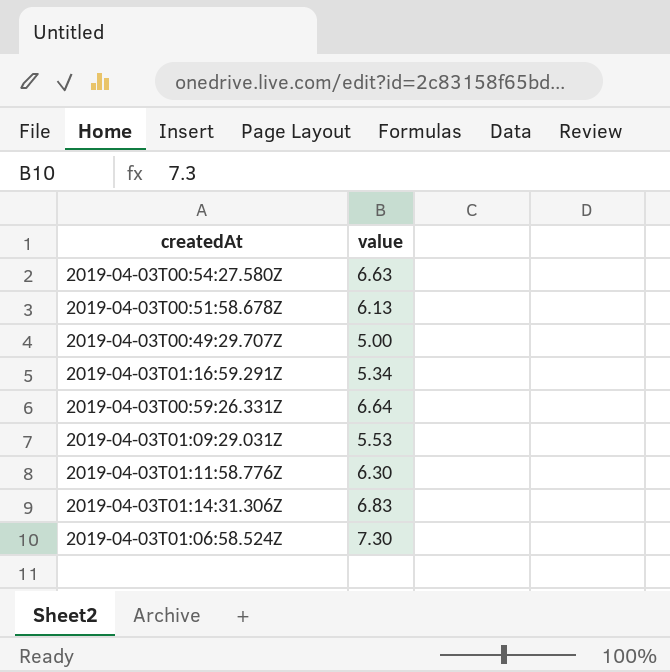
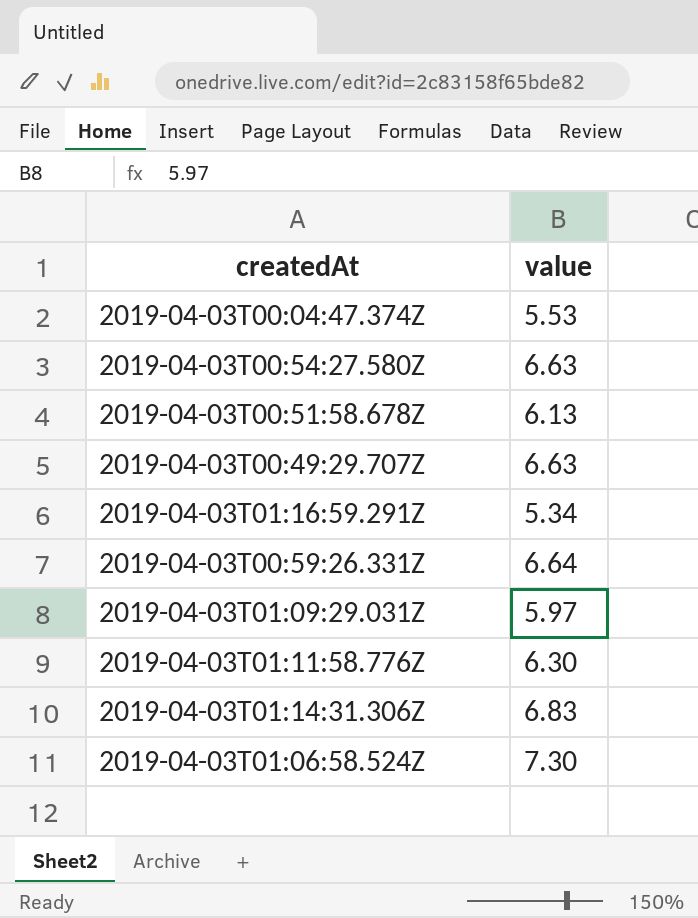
row 2019-04-03T00:04:47.374Z: none -> 5.53
2019-04-03T00:49:29.707Z | value: 5.00 -> 6.63
2019-04-03T01:09:29.031Z | value: 5.53 -> 5.97

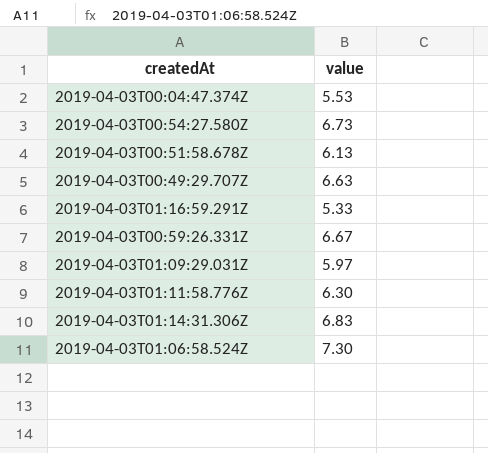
2019-04-03T00:54:27.580Z | value: 6.63 -> 6.73
2019-04-03T01:16:59.291Z | value: 5.34 -> 5.33
2019-04-03T00:59:26.331Z | value: 6.64 -> 6.67

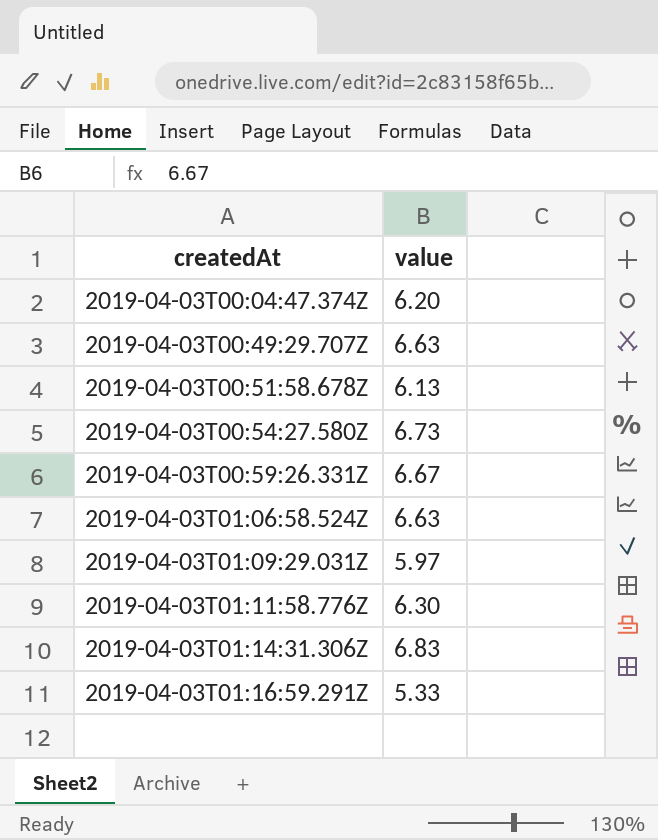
row order: none -> createdAt ascending
2019-04-03T00:04:47.374Z | value: 5.53 -> 6.20
2019-04-03T01:06:58.524Z | value: 7.30 -> 6.63

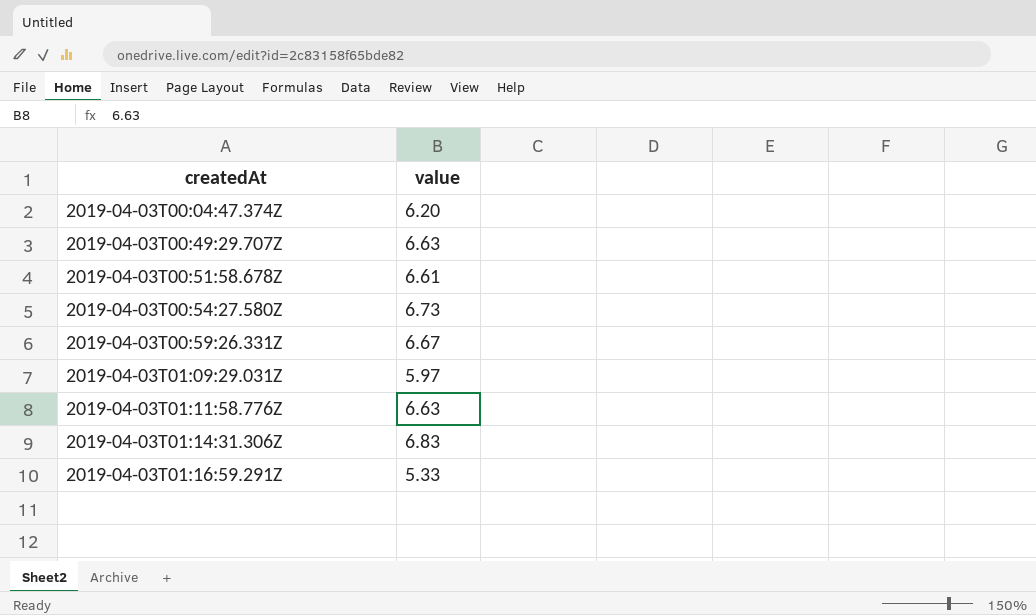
row 2019-04-03T01:06:58.524Z: 6.63 -> none
2019-04-03T00:51:58.678Z | value: 6.13 -> 6.61
2019-04-03T01:11:58.776Z | value: 6.30 -> 6.63

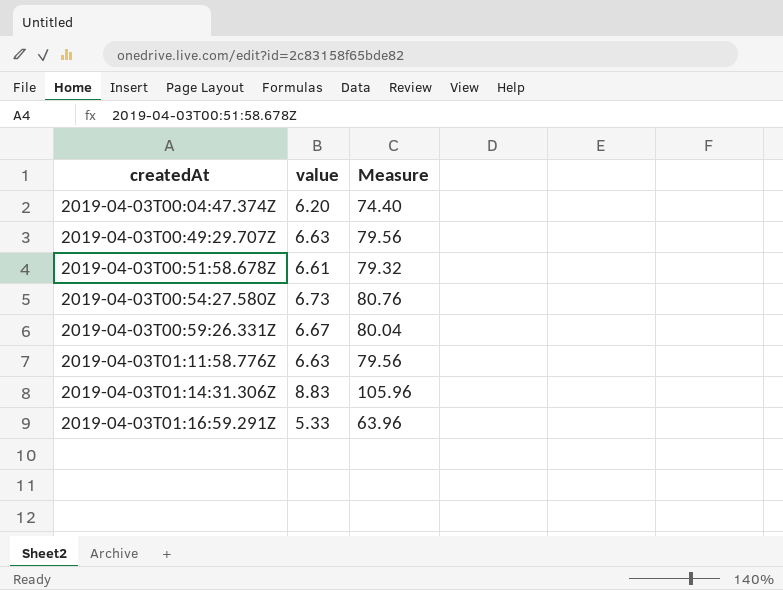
column Measure | formula: none -> [value] * 12
row 2019-04-03T01:09:29.031Z: 5.97 -> none
2019-04-03T01:14:31.306Z | value: 6.83 -> 8.83

